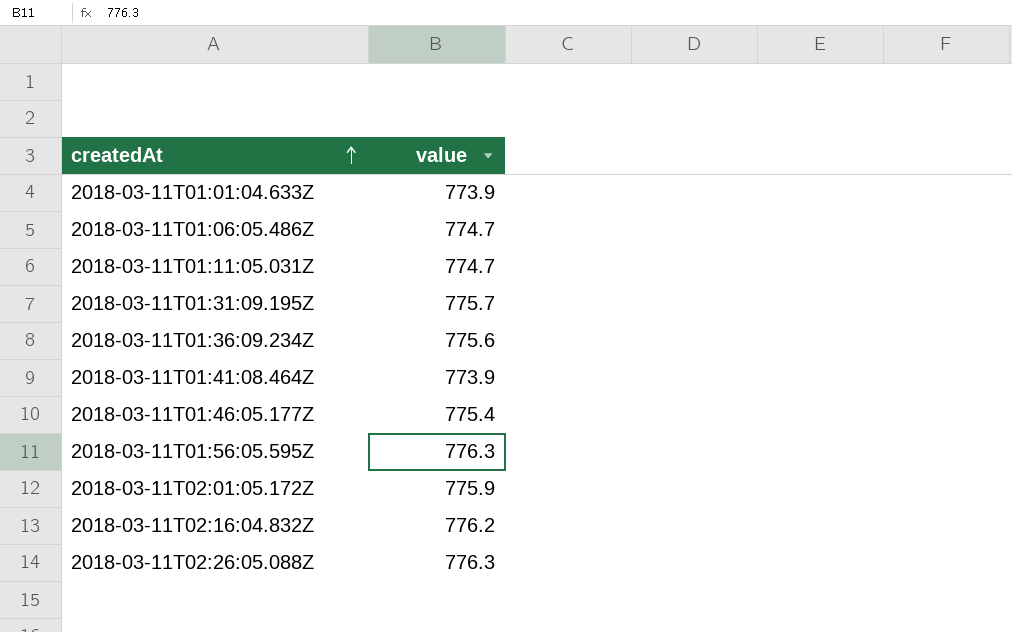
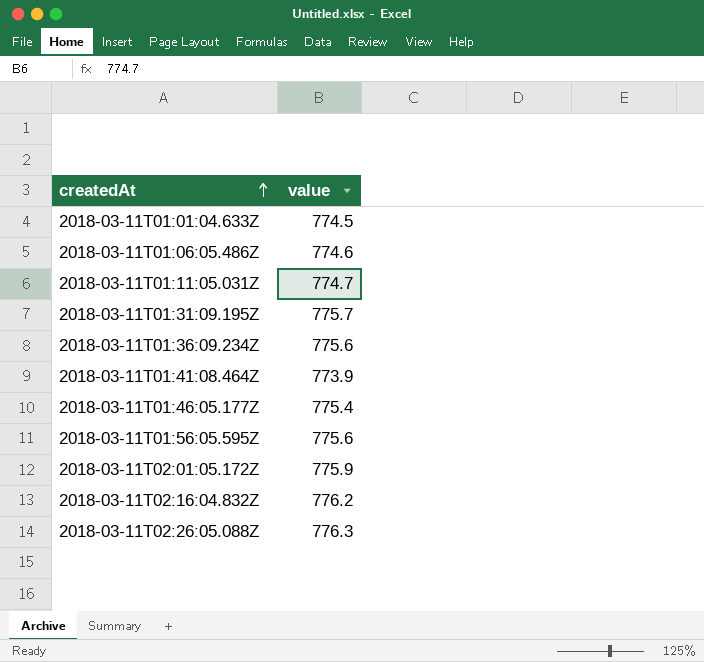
2018-03-11T01:01:04.633Z | value: 773.9 -> 774.5
2018-03-11T01:06:05.486Z | value: 774.7 -> 774.6
2018-03-11T01:56:05.595Z | value: 776.3 -> 775.6

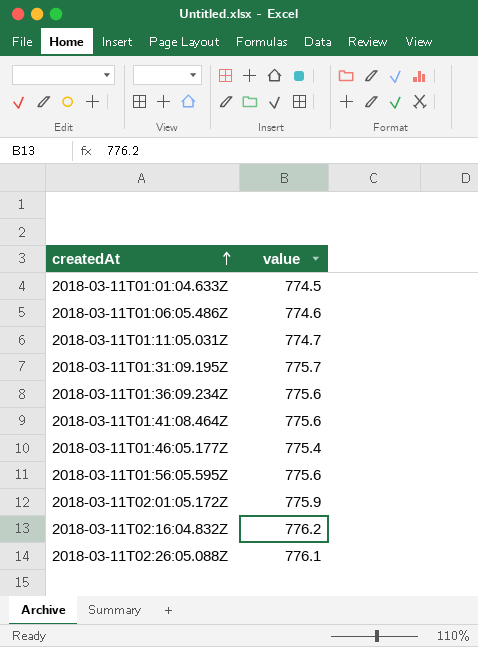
2018-03-11T01:41:08.464Z | value: 773.9 -> 775.6
2018-03-11T02:26:05.088Z | value: 776.3 -> 776.1

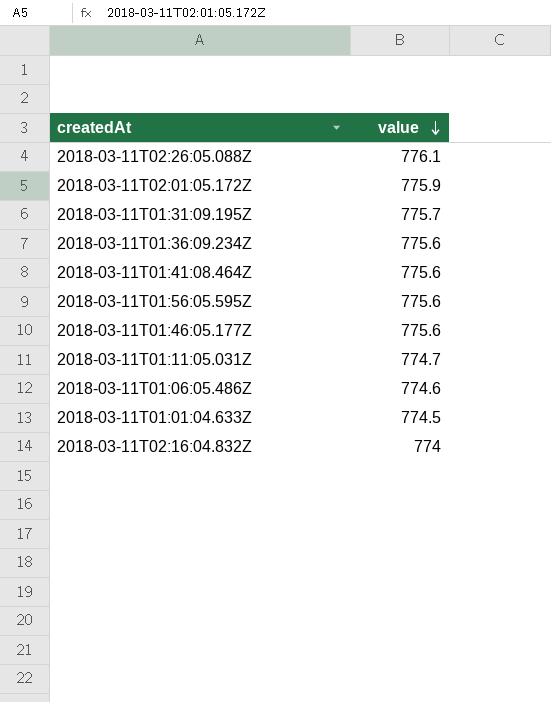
row order: createdAt ascending -> value descending
2018-03-11T01:46:05.177Z | value: 775.4 -> 775.6
2018-03-11T02:16:04.832Z | value: 776.2 -> 774

